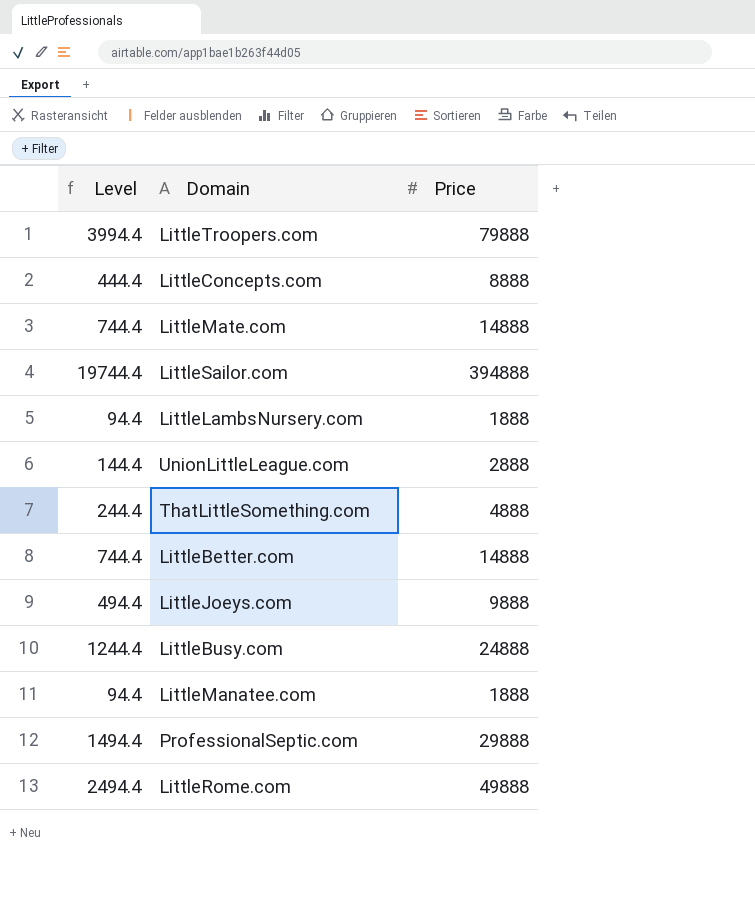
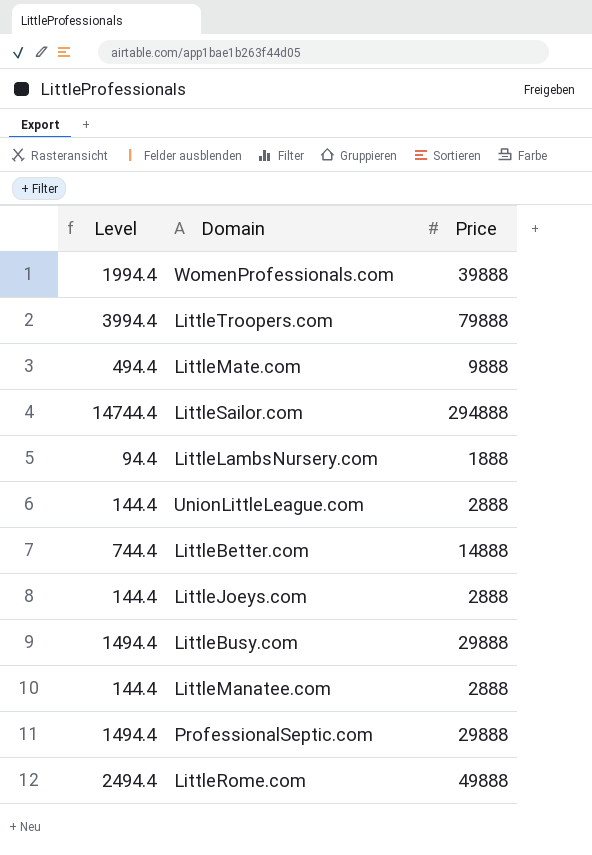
row LittleConcepts.com: 444.4 | 8888 -> none
row ThatLittleSomething.com: 244.4 | 4888 -> none
row WomenProfessionals.com: none -> 1994.4 | 39888
LittleMate.com | Level: 744.4 -> 494.4
LittleMate.com | Price: 14888 -> 9888
LittleSailor.com | Level: 19744.4 -> 14744.4
LittleSailor.com | Price: 394888 -> 294888
LittleJoeys.com | Level: 494.4 -> 144.4
LittleJoeys.com | Price: 9888 -> 2888
LittleBusy.com | Level: 1244.4 -> 1494.4
LittleBusy.com | Price: 24888 -> 29888
LittleManatee.com | Level: 94.4 -> 144.4
LittleManatee.com | Price: 1888 -> 2888

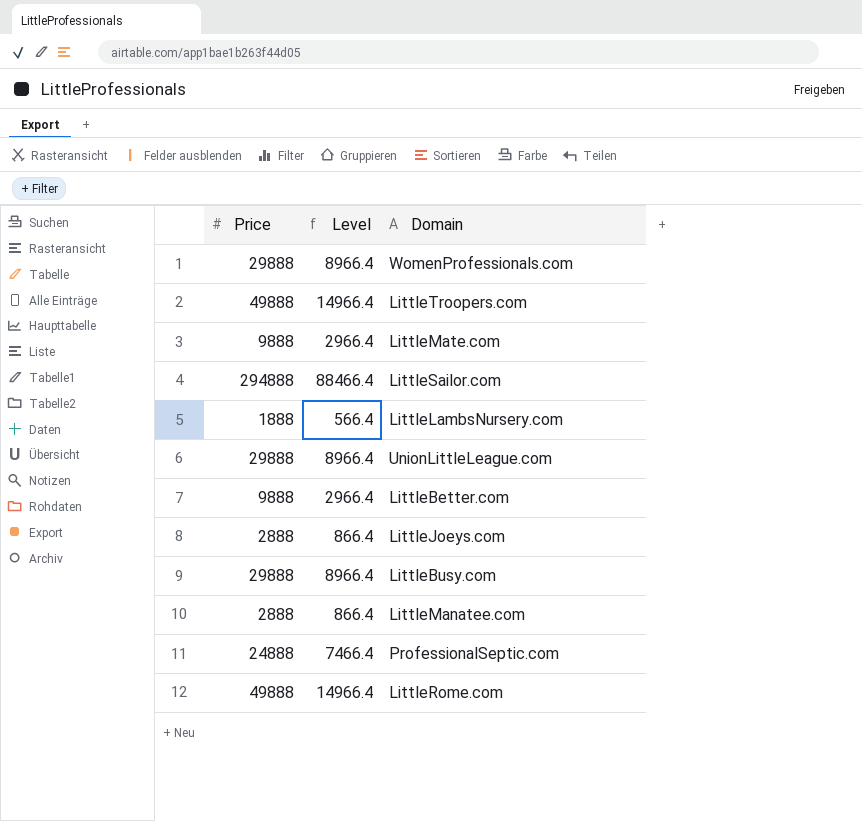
column Price | position: 3 -> 1
column Level | formula: [Price] * 0.05 -> [Price] * 0.3
WomenProfessionals.com | Price: 39888 -> 29888
LittleTroopers.com | Price: 79888 -> 49888
UnionLittleLeague.com | Price: 2888 -> 29888
LittleBetter.com | Price: 14888 -> 9888
ProfessionalSeptic.com | Price: 29888 -> 24888

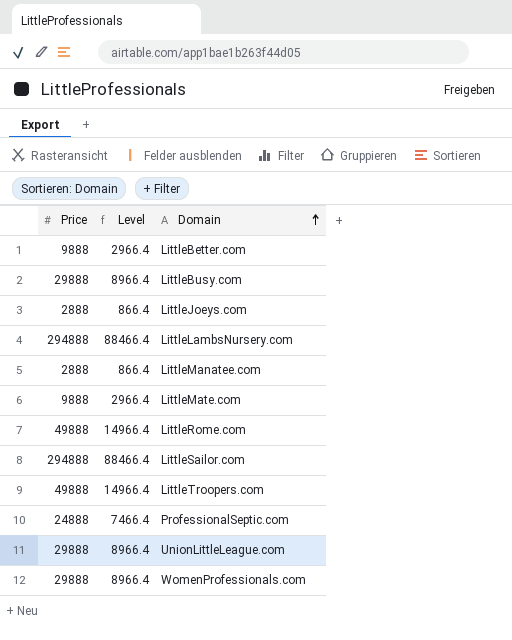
row order: none -> Domain ascending
LittleLambsNursery.com | Price: 1888 -> 294888
LittleLambsNursery.com | Level: 566.4 -> 88466.4

